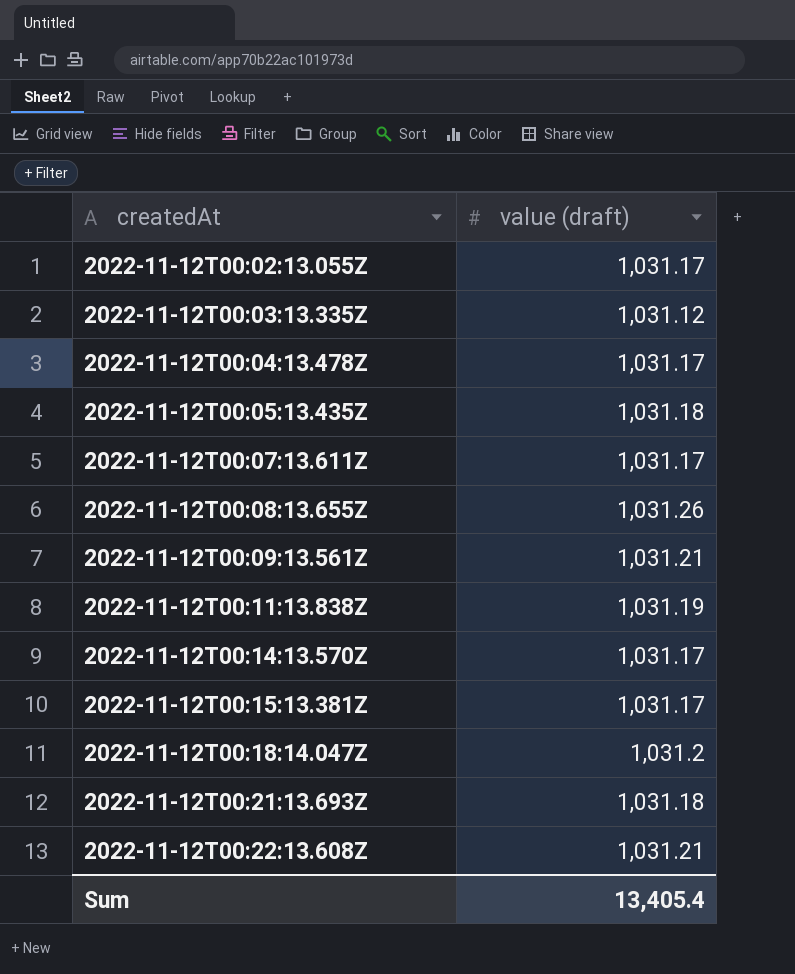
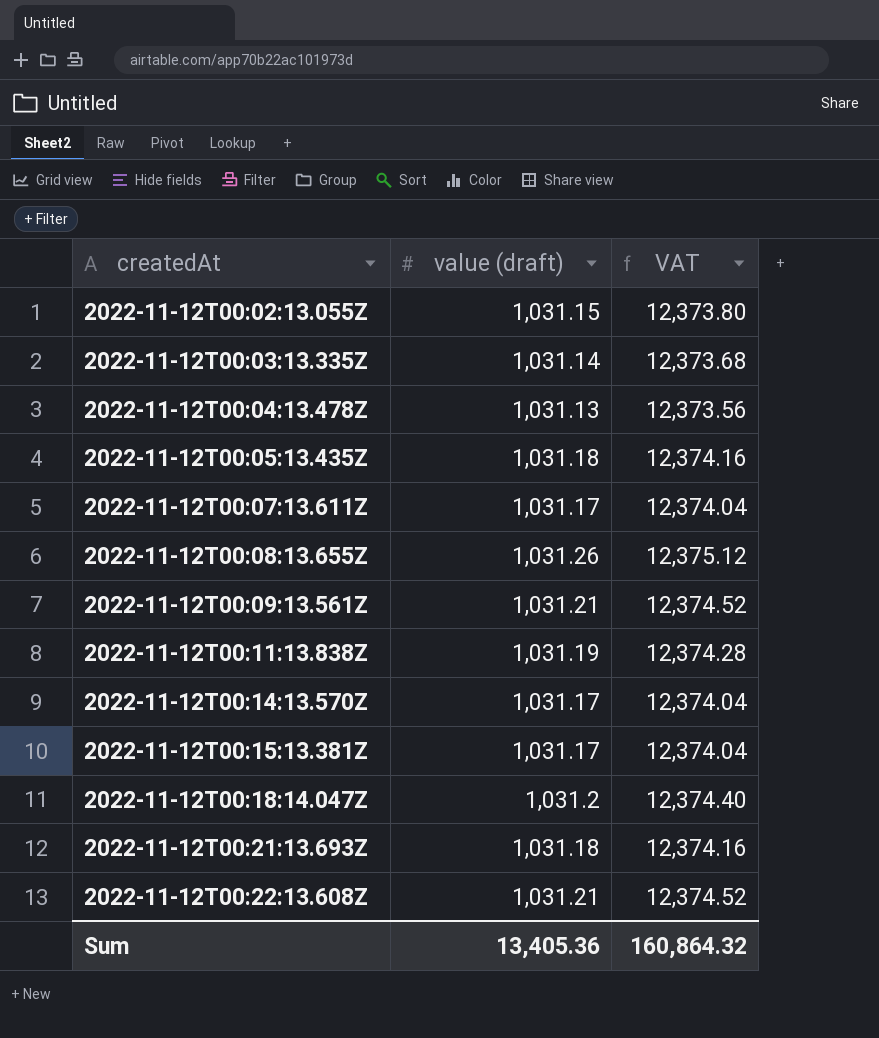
column VAT | formula: none -> [value (draft)] * 12
2022-11-12T00:02:13.055Z | value (draft): 1,031.17 -> 1,031.15
2022-11-12T00:03:13.335Z | value (draft): 1,031.12 -> 1,031.14
2022-11-12T00:04:13.478Z | value (draft): 1,031.17 -> 1,031.13
Sum | value (draft): 13,405.4 -> 13,405.36

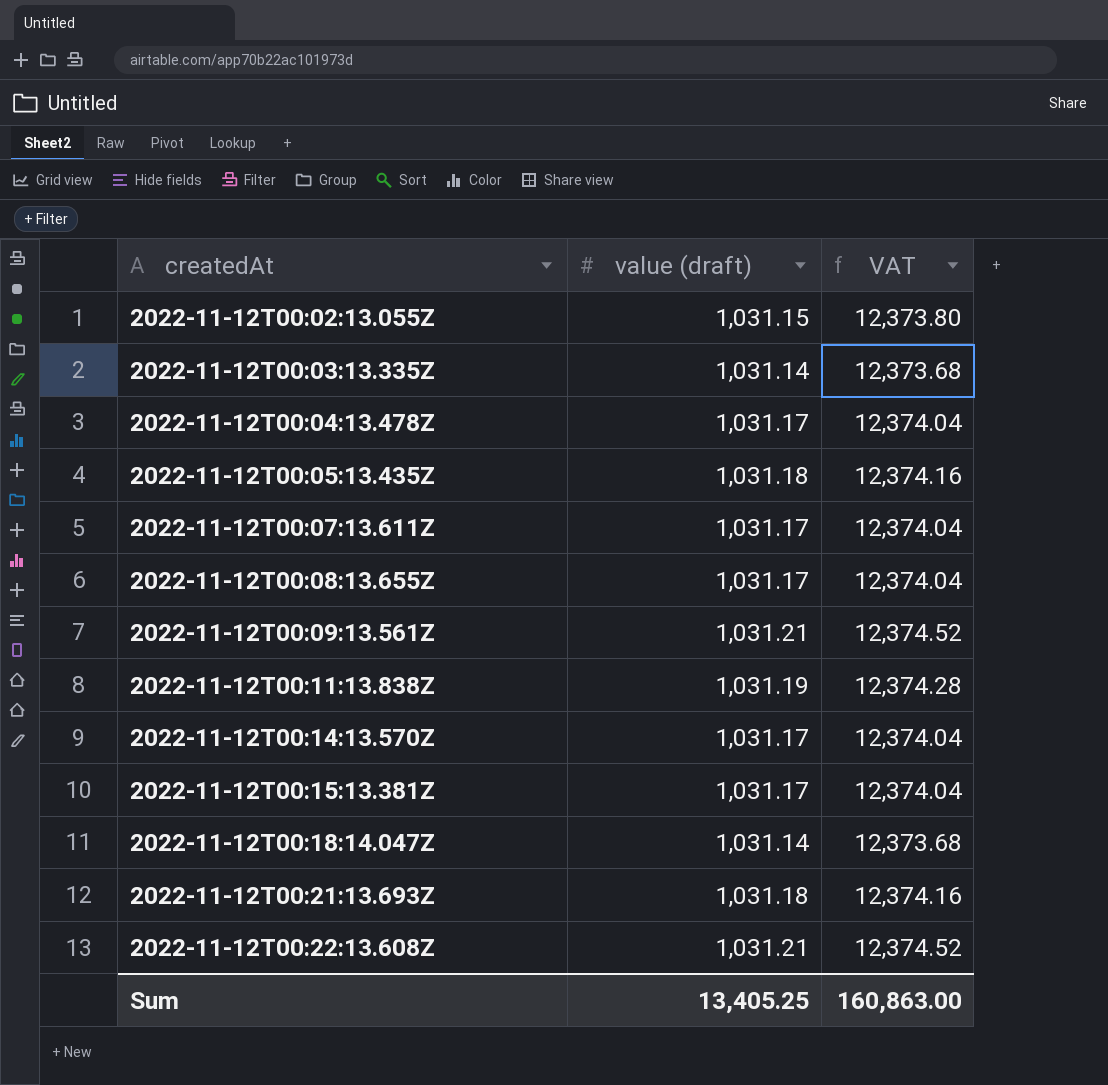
2022-11-12T00:04:13.478Z | value (draft): 1,031.13 -> 1,031.17
2022-11-12T00:04:13.478Z | VAT: 12,373.56 -> 12,374.04
2022-11-12T00:08:13.655Z | value (draft): 1,031.26 -> 1,031.17
2022-11-12T00:08:13.655Z | VAT: 12,375.12 -> 12,374.04
2022-11-12T00:18:14.047Z | value (draft): 1,031.2 -> 1,031.14
2022-11-12T00:18:14.047Z | VAT: 12,374.40 -> 12,373.68
Sum | value (draft): 13,405.36 -> 13,405.25
Sum | VAT: 160,864.32 -> 160,863.00

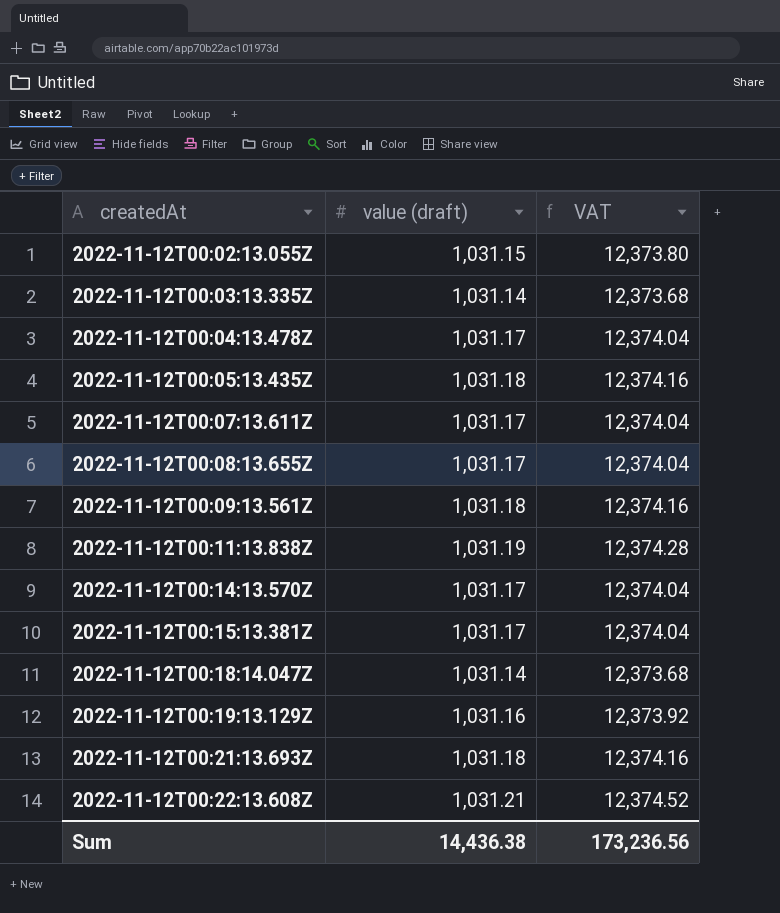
2022-11-12T00:09:13.561Z | value (draft): 1,031.21 -> 1,031.18
2022-11-12T00:09:13.561Z | VAT: 12,374.52 -> 12,374.16
row 2022-11-12T00:19:13.129Z: none -> 1,031.16 | 12,373.92
Sum | value (draft): 13,405.25 -> 14,436.38
Sum | VAT: 160,863.00 -> 173,236.56

